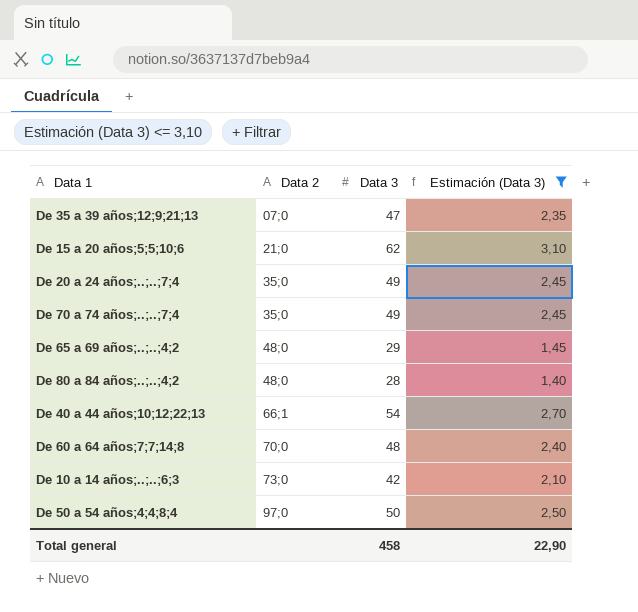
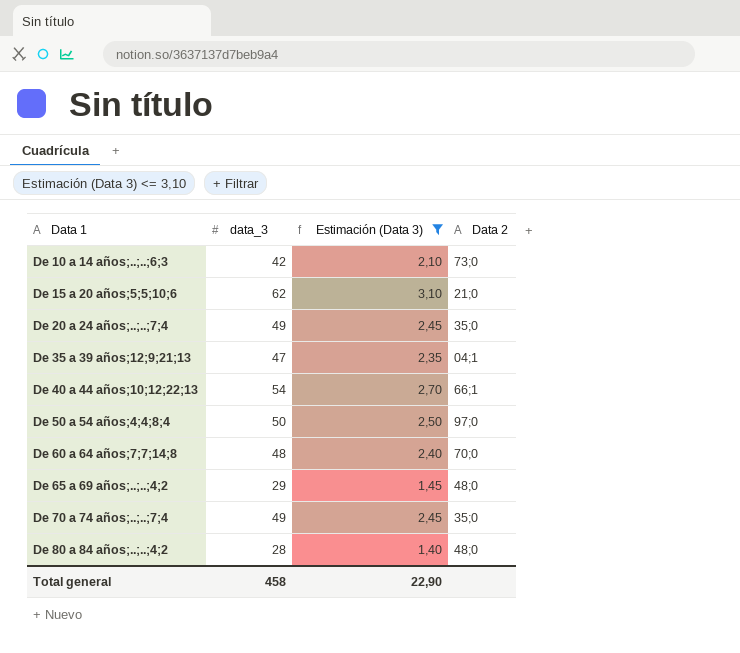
row order: Data 2 ascending -> Data 1 ascending
column name: Data 3 -> data_3
column Data 2 | position: 2 -> 4
De 35 a 39 años;12;9;21;13 | Data 2: 07;0 -> 04;1

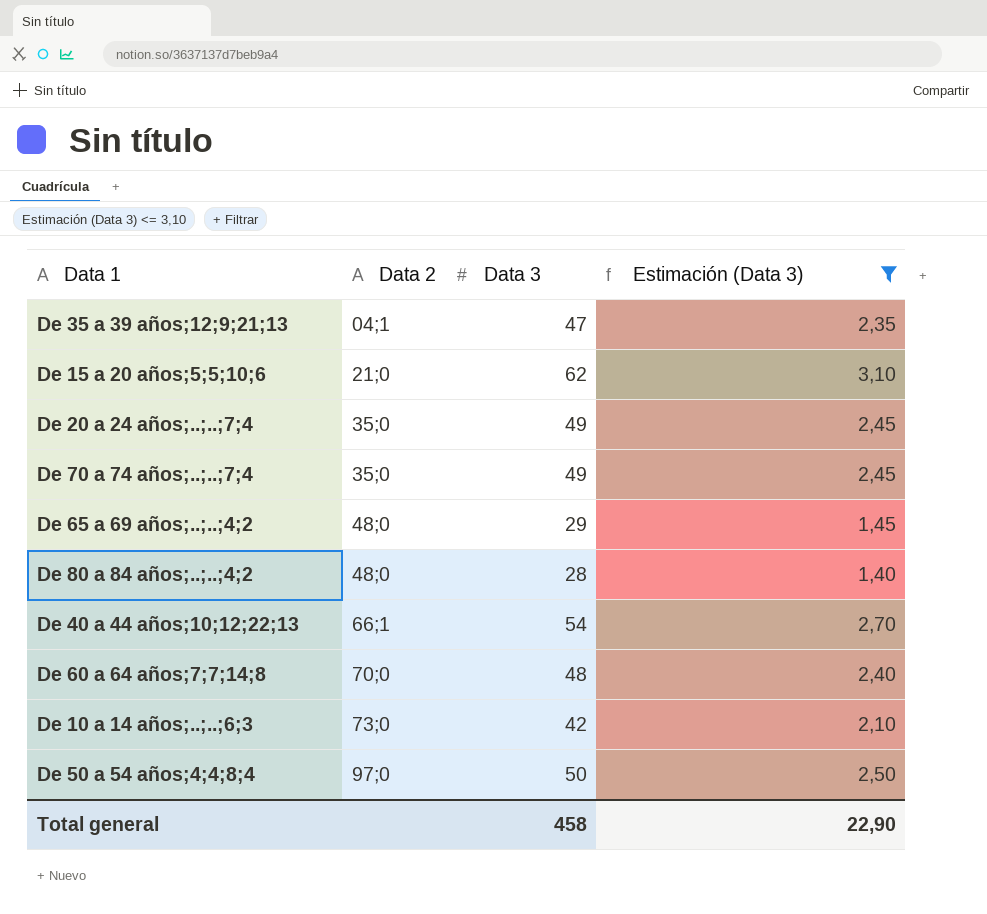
row order: Data 1 ascending -> Data 2 ascending
column Data 2 | position: 4 -> 2
column name: data_3 -> Data 3

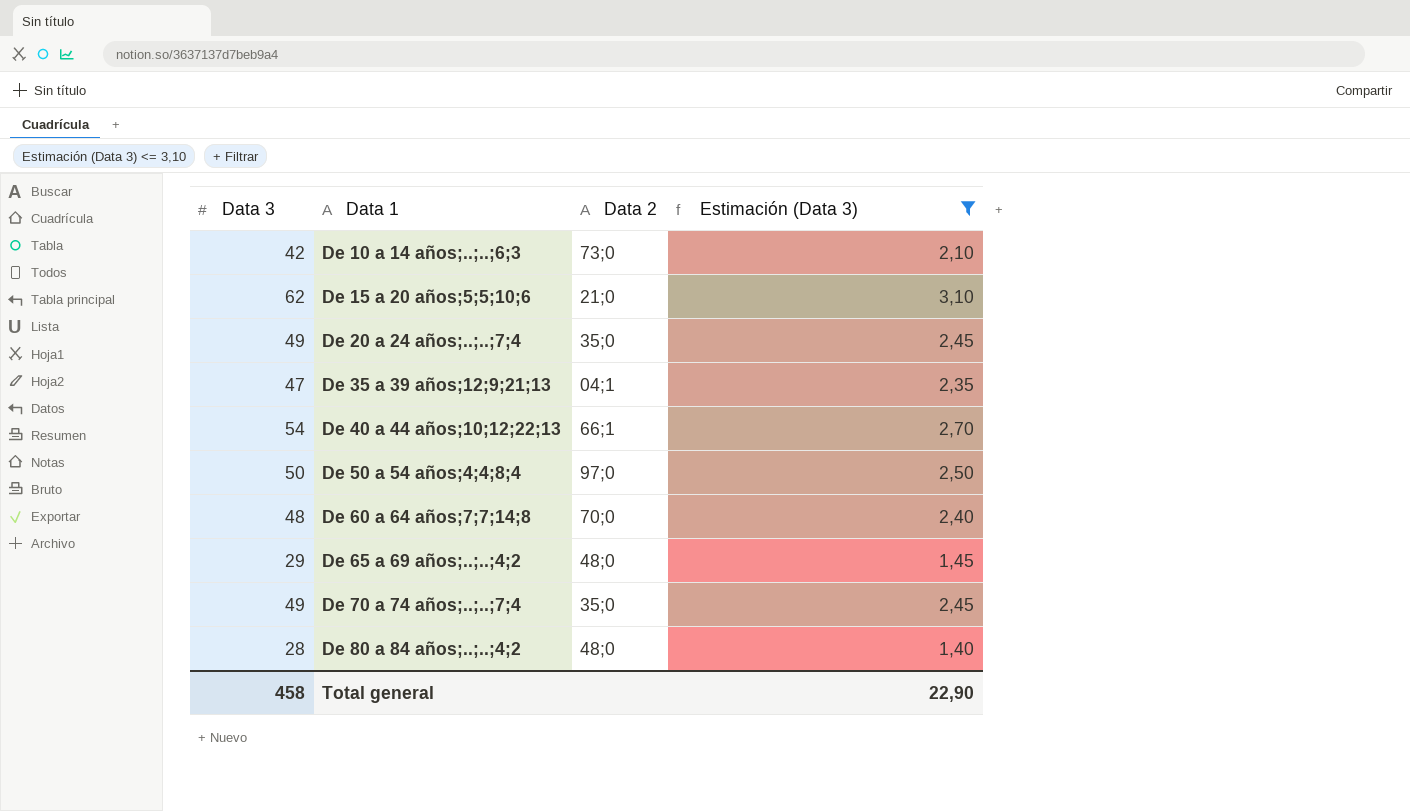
row order: Data 2 ascending -> Data 1 ascending
column Data 3 | position: 3 -> 1

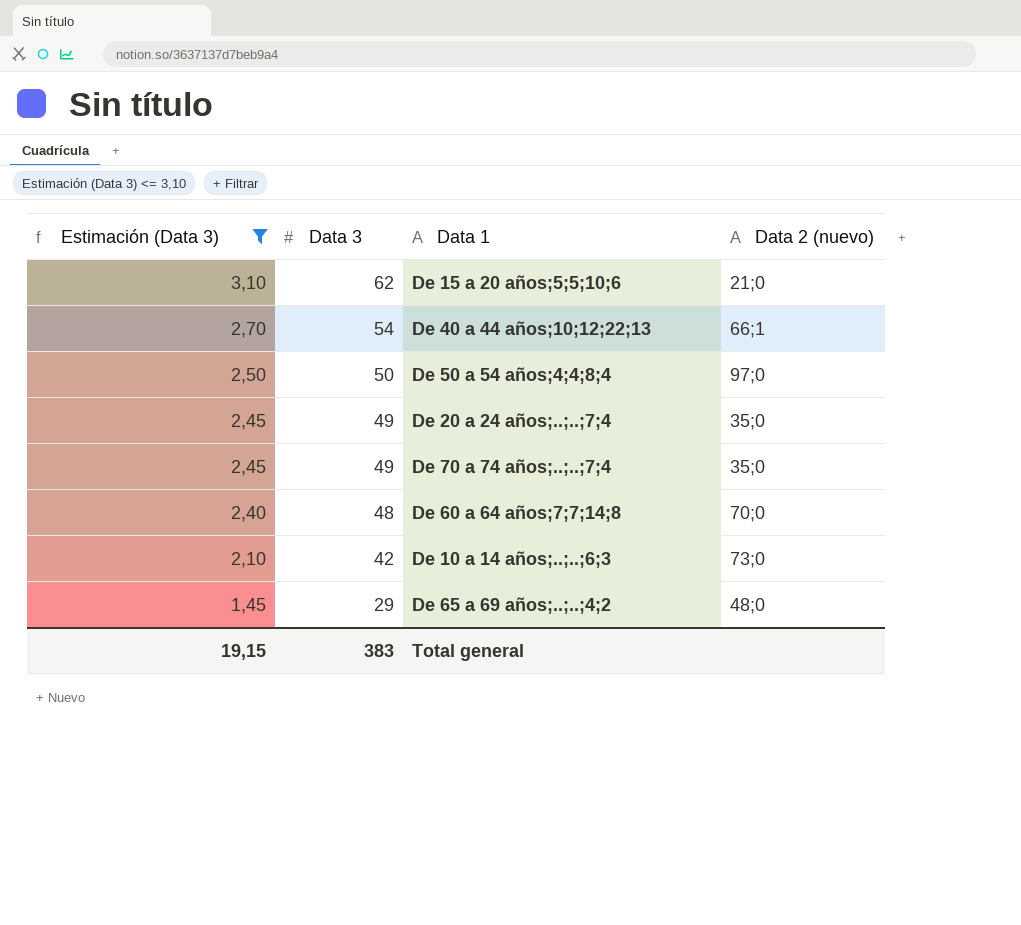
row order: Data 1 ascending -> Estimación (Data 3) descending
column Estimación (Data 3) | position: 4 -> 1
column name: Data 2 -> Data 2 (nuevo)
row De 35 a 39 años;12;9;21;13: 47 | 04;1 | 2,35 -> none
row De 80 a 84 años;..;..;4;2: 28 | 48;0 | 1,40 -> none
Total general | Estimación (Data 3): 22,90 -> 19,15
Total general | Data 3: 458 -> 383

